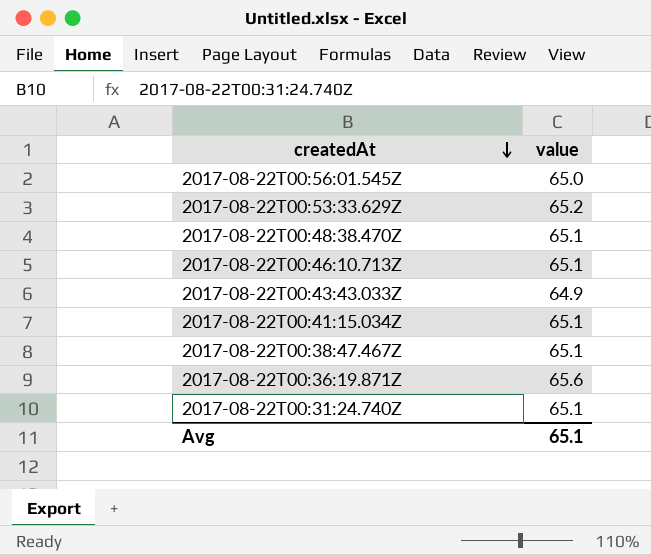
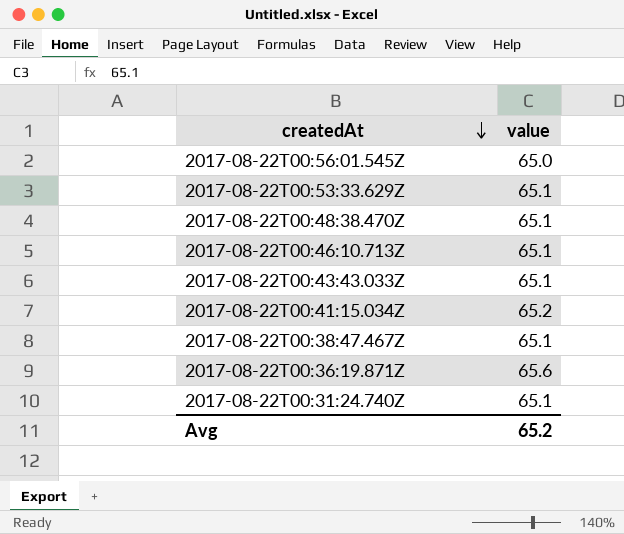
2017-08-22T00:53:33.629Z | value: 65.2 -> 65.1
2017-08-22T00:43:43.033Z | value: 64.9 -> 65.1
2017-08-22T00:41:15.034Z | value: 65.1 -> 65.2
Avg | value: 65.1 -> 65.2

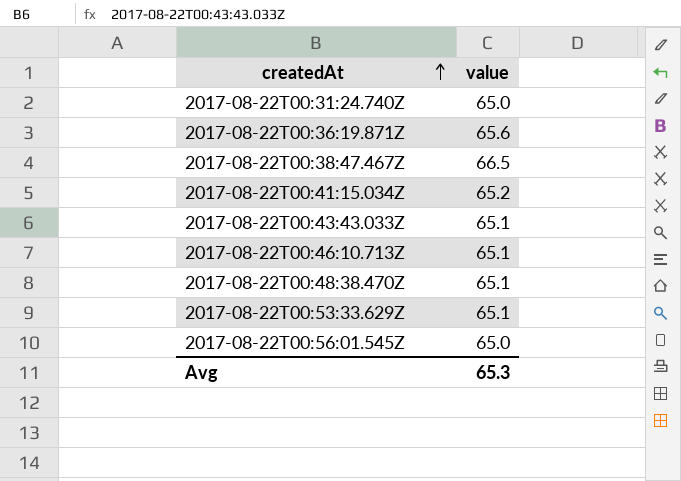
row order: createdAt descending -> createdAt ascending
2017-08-22T00:31:24.740Z | value: 65.1 -> 65.0
2017-08-22T00:38:47.467Z | value: 65.1 -> 66.5
Avg | value: 65.2 -> 65.3

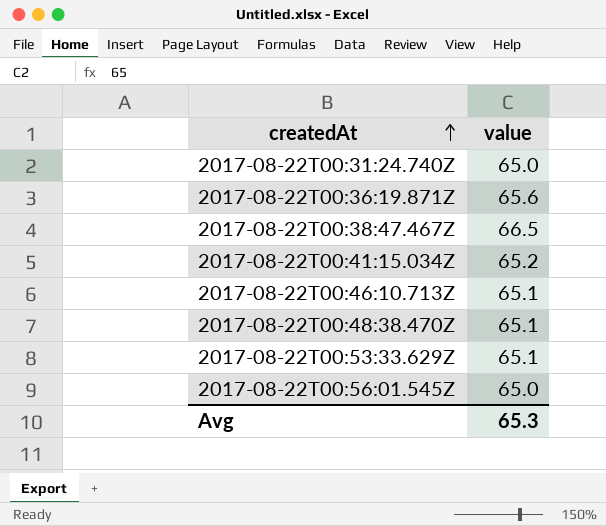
row 2017-08-22T00:43:43.033Z: 65.1 -> none

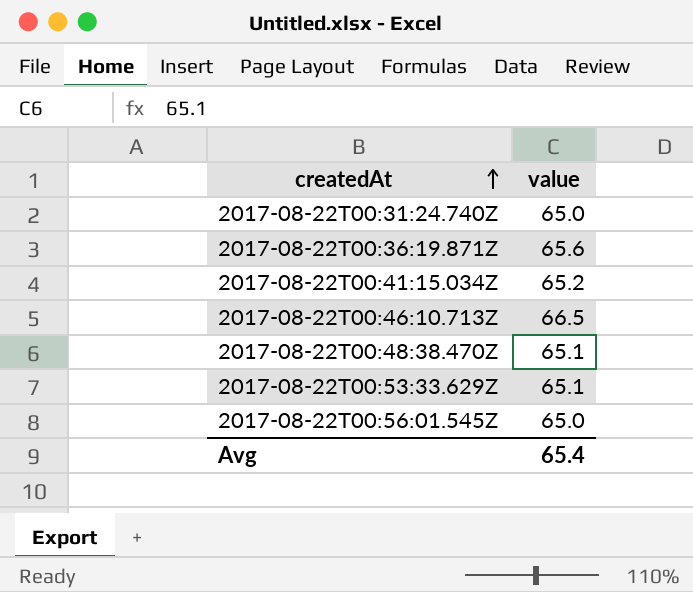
row 2017-08-22T00:38:47.467Z: 66.5 -> none
2017-08-22T00:46:10.713Z | value: 65.1 -> 66.5
Avg | value: 65.3 -> 65.4

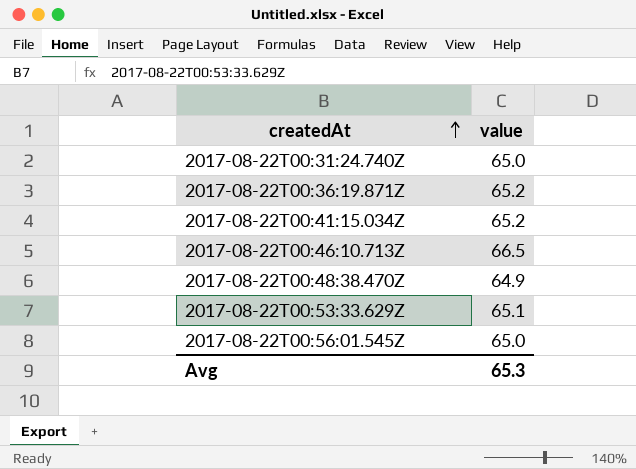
2017-08-22T00:36:19.871Z | value: 65.6 -> 65.2
2017-08-22T00:48:38.470Z | value: 65.1 -> 64.9
Avg | value: 65.4 -> 65.3

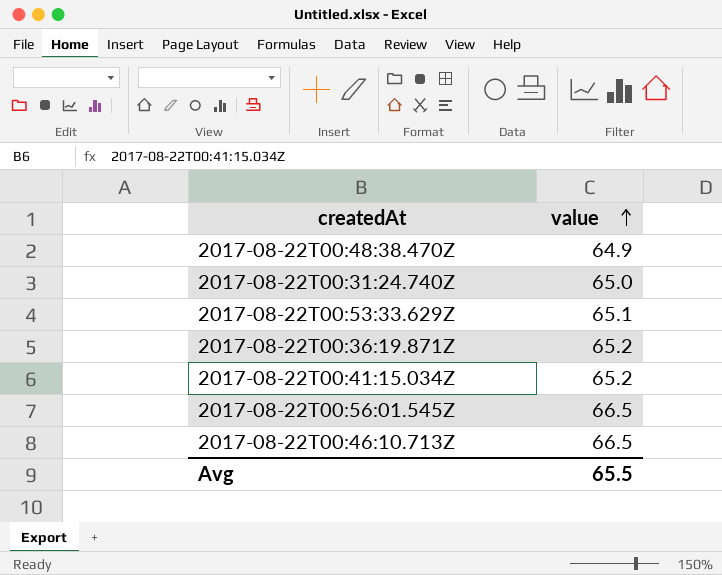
row order: createdAt ascending -> value ascending
2017-08-22T00:56:01.545Z | value: 65.0 -> 66.5
Avg | value: 65.3 -> 65.5

